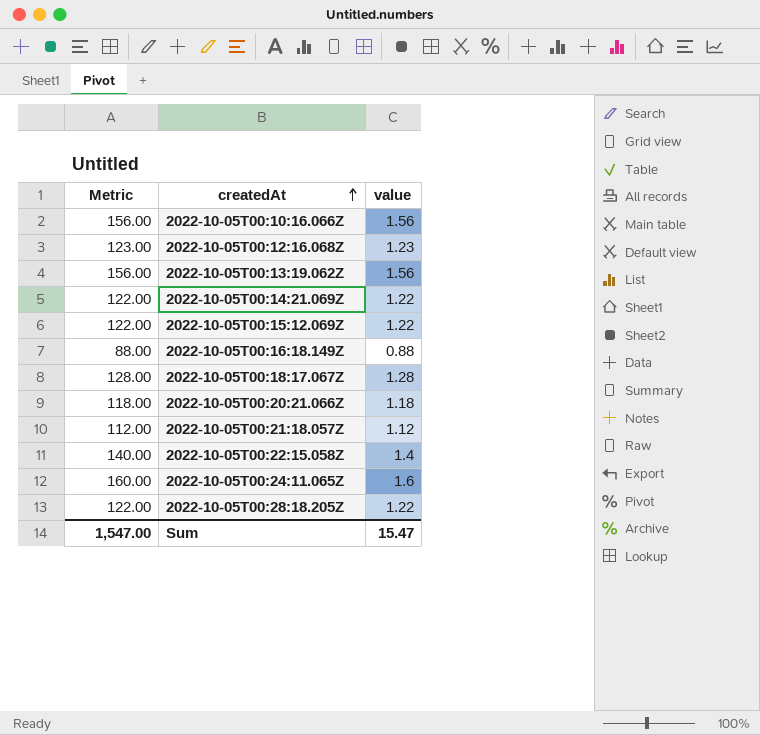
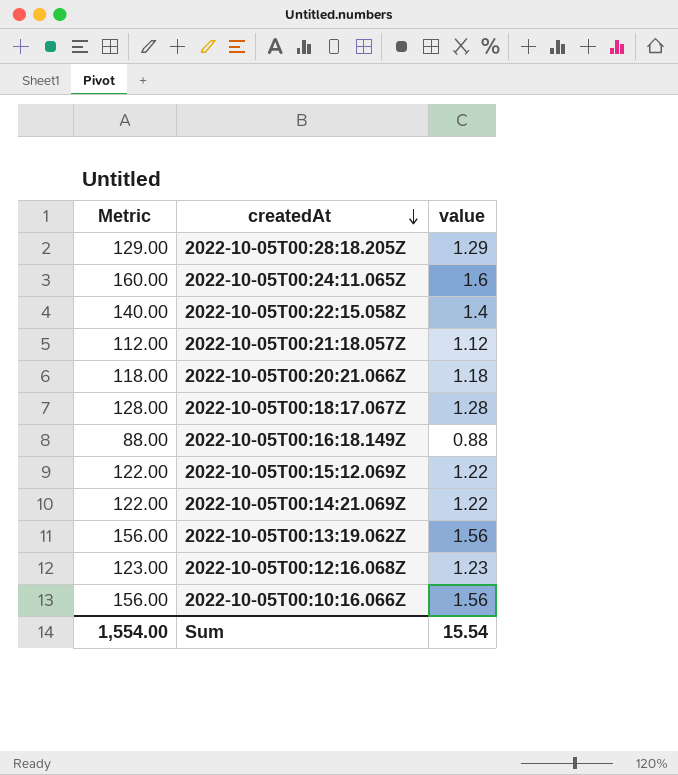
row order: createdAt ascending -> createdAt descending
2022-10-05T00:28:18.205Z | Metric: 122.00 -> 129.00
2022-10-05T00:28:18.205Z | value: 1.22 -> 1.29
Sum | Metric: 1,547.00 -> 1,554.00
Sum | value: 15.47 -> 15.54

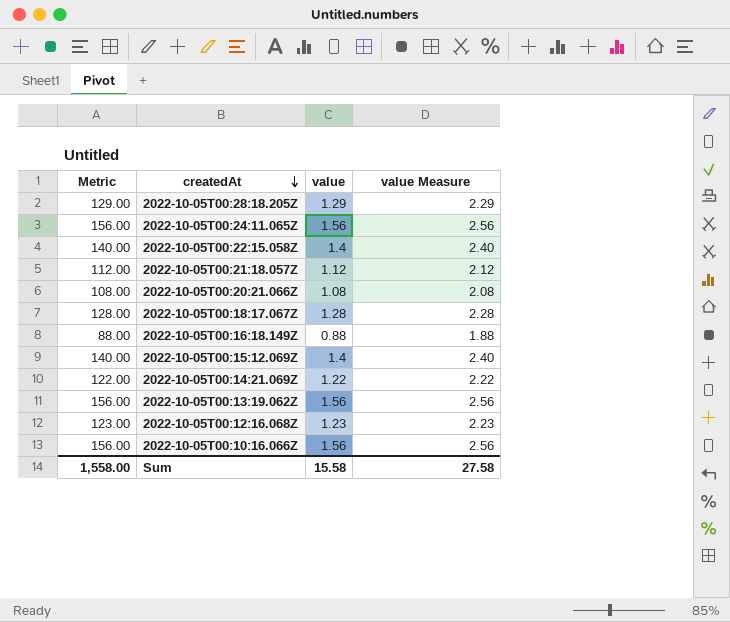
column value Measure | formula: none -> [value] + 1
2022-10-05T00:24:11.065Z | Metric: 160.00 -> 156.00
2022-10-05T00:24:11.065Z | value: 1.6 -> 1.56
2022-10-05T00:20:21.066Z | Metric: 118.00 -> 108.00
2022-10-05T00:20:21.066Z | value: 1.18 -> 1.08
2022-10-05T00:15:12.069Z | Metric: 122.00 -> 140.00
2022-10-05T00:15:12.069Z | value: 1.22 -> 1.4
Sum | Metric: 1,554.00 -> 1,558.00
Sum | value: 15.54 -> 15.58

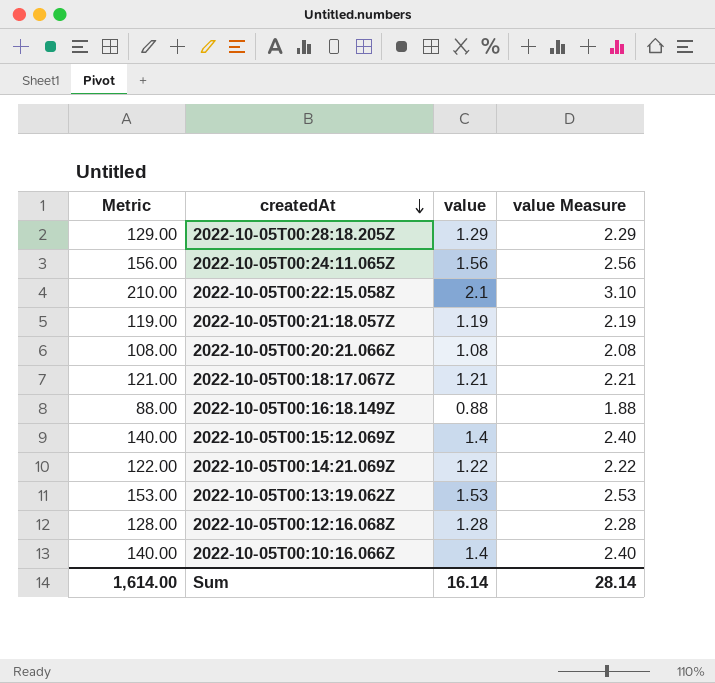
2022-10-05T00:22:15.058Z | Metric: 140.00 -> 210.00
2022-10-05T00:22:15.058Z | value: 1.4 -> 2.1
2022-10-05T00:22:15.058Z | value Measure: 2.40 -> 3.10
2022-10-05T00:21:18.057Z | Metric: 112.00 -> 119.00
2022-10-05T00:21:18.057Z | value: 1.12 -> 1.19
2022-10-05T00:21:18.057Z | value Measure: 2.12 -> 2.19
2022-10-05T00:18:17.067Z | Metric: 128.00 -> 121.00
2022-10-05T00:18:17.067Z | value: 1.28 -> 1.21
2022-10-05T00:18:17.067Z | value Measure: 2.28 -> 2.21
2022-10-05T00:13:19.062Z | Metric: 156.00 -> 153.00
2022-10-05T00:13:19.062Z | value: 1.56 -> 1.53
2022-10-05T00:13:19.062Z | value Measure: 2.56 -> 2.53
2022-10-05T00:12:16.068Z | Metric: 123.00 -> 128.00
2022-10-05T00:12:16.068Z | value: 1.23 -> 1.28
2022-10-05T00:12:16.068Z | value Measure: 2.23 -> 2.28
2022-10-05T00:10:16.066Z | Metric: 156.00 -> 140.00
2022-10-05T00:10:16.066Z | value: 1.56 -> 1.4
2022-10-05T00:10:16.066Z | value Measure: 2.56 -> 2.40
Sum | Metric: 1,558.00 -> 1,614.00
Sum | value: 15.58 -> 16.14
Sum | value Measure: 27.58 -> 28.14

